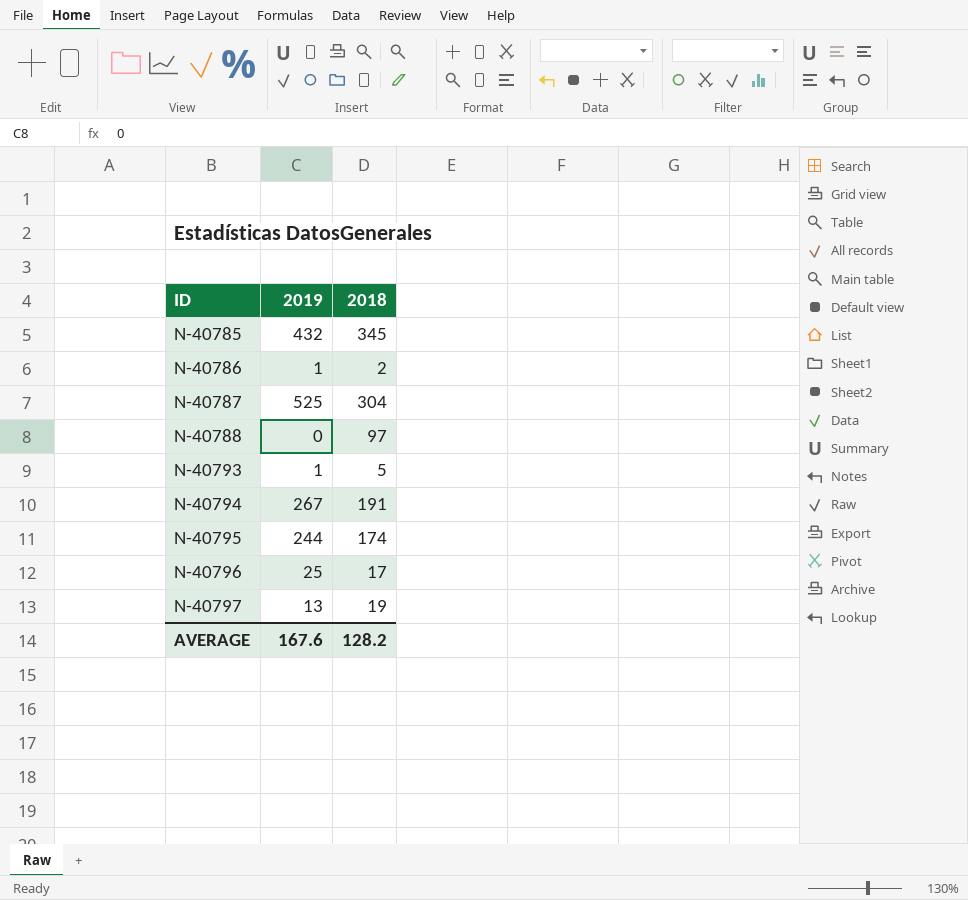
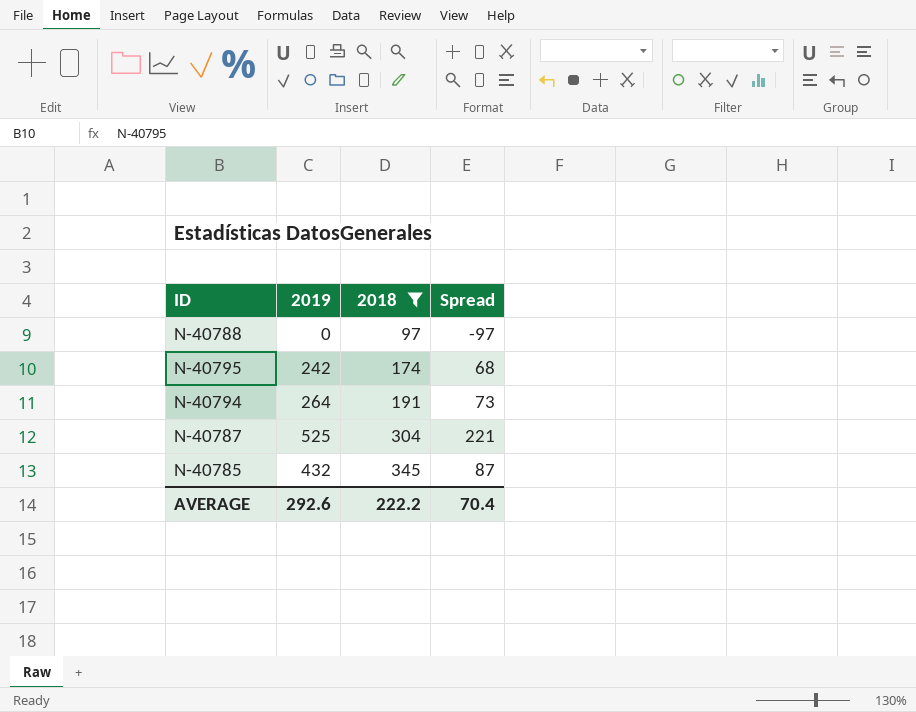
filter: none -> 2018 >= 97
row order: ID ascending -> 2018 ascending
column Spread | formula: none -> [2019] - [2018]
N-40795 | 2019: 244 -> 242
N-40794 | 2019: 267 -> 264
AVERAGE | 2019: 167.6 -> 292.6
AVERAGE | 2018: 128.2 -> 222.2

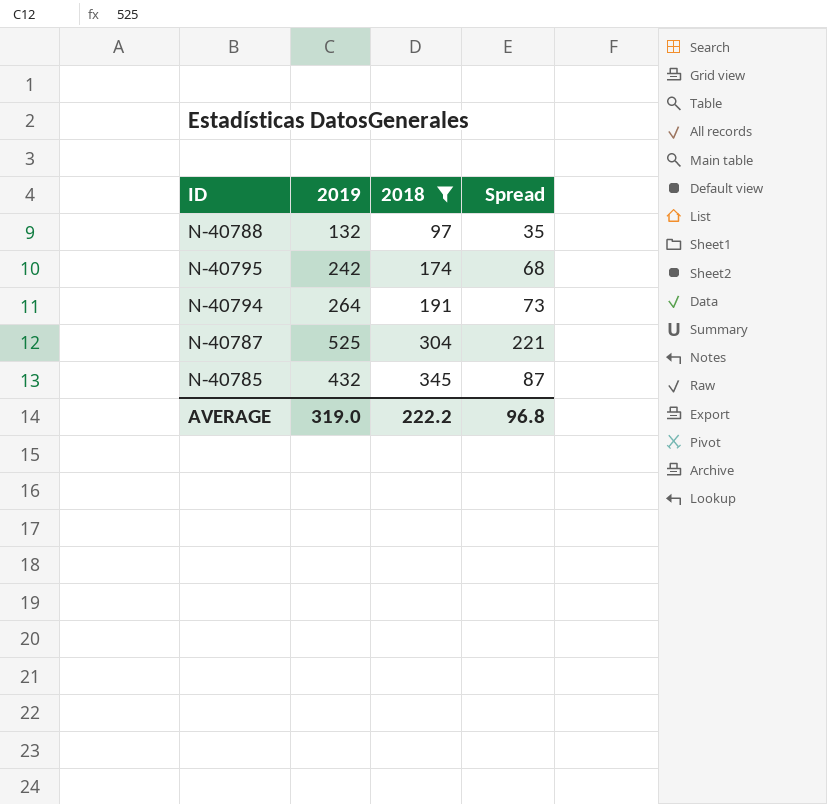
N-40788 | 2019: 0 -> 132
N-40788 | Spread: -97 -> 35
AVERAGE | 2019: 292.6 -> 319.0
AVERAGE | Spread: 70.4 -> 96.8

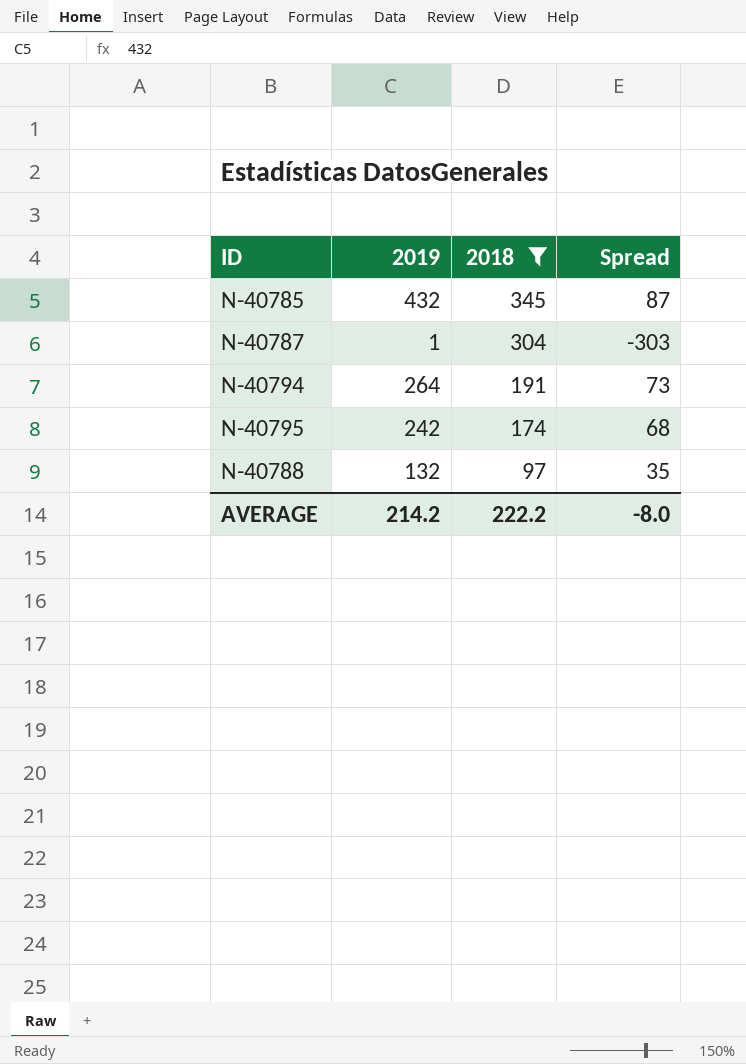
row order: 2018 ascending -> 2018 descending
N-40787 | 2019: 525 -> 1
N-40787 | Spread: 221 -> -303
AVERAGE | 2019: 319.0 -> 214.2
AVERAGE | Spread: 96.8 -> -8.0

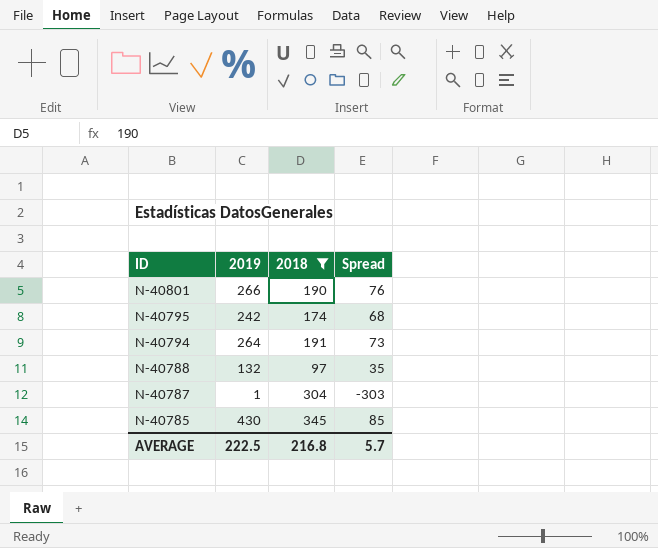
row order: 2018 descending -> ID descending
row N-40801: none -> 266 | 190 | 76
N-40785 | 2019: 432 -> 430
N-40785 | Spread: 87 -> 85
AVERAGE | 2019: 214.2 -> 222.5
AVERAGE | 2018: 222.2 -> 216.8
AVERAGE | Spread: -8.0 -> 5.7

